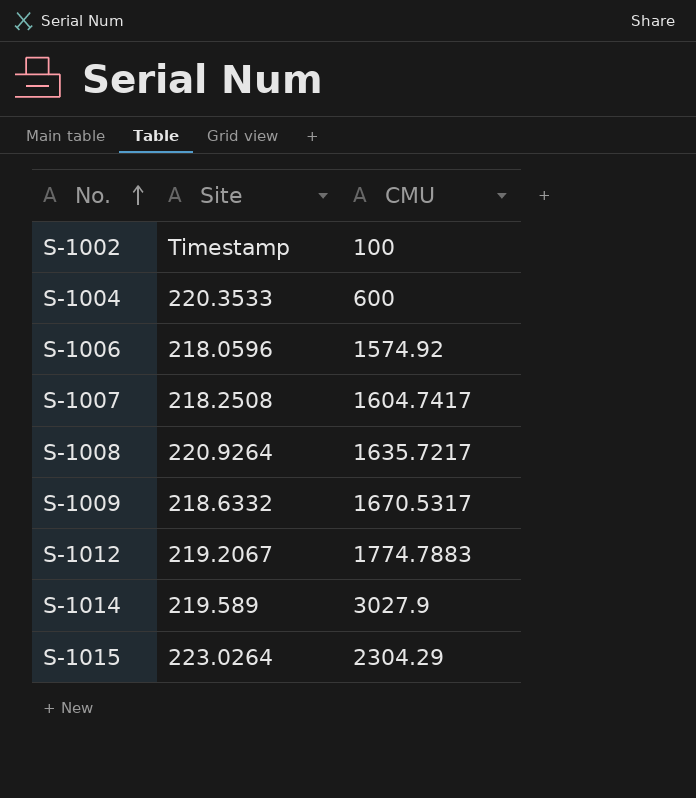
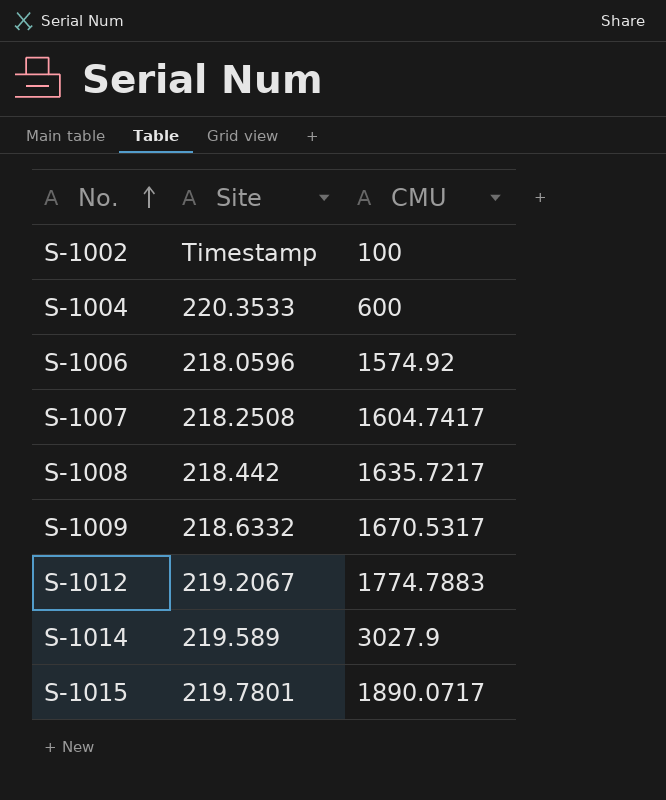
S-1008 | Site: 220.9264 -> 218.442
S-1015 | Site: 223.0264 -> 219.7801
S-1015 | CMU: 2304.29 -> 1890.0717

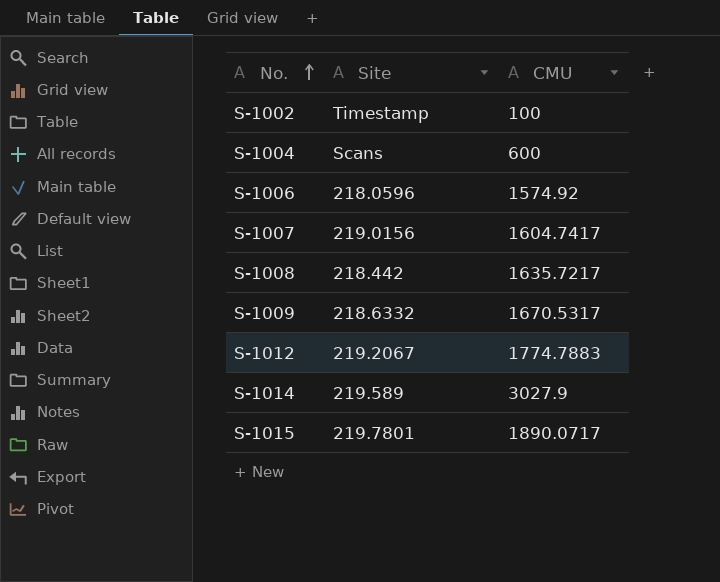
S-1004 | Site: 220.3533 -> Scans
S-1007 | Site: 218.2508 -> 219.0156

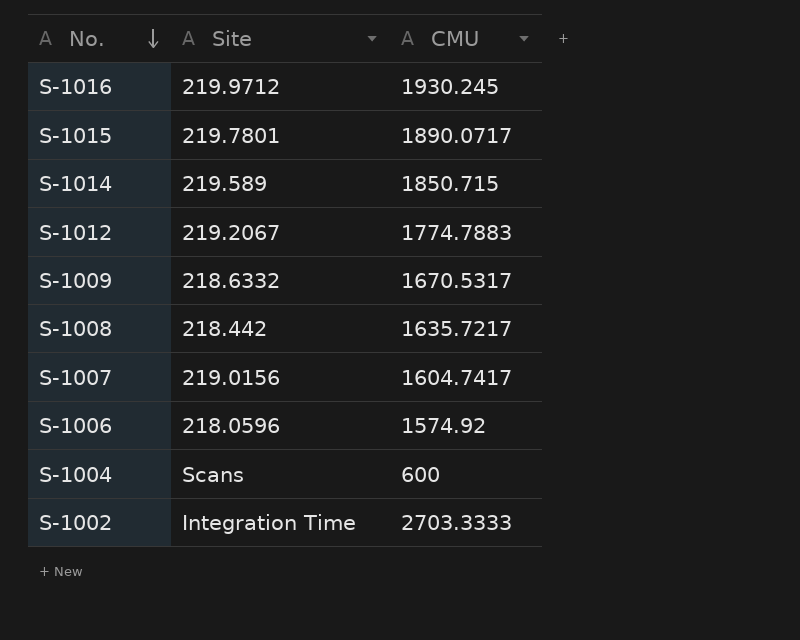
row order: No. ascending -> No. descending
row S-1016: none -> 219.9712 | 1930.245
S-1014 | CMU: 3027.9 -> 1850.715
S-1002 | Site: Timestamp -> Integration Time
S-1002 | CMU: 100 -> 2703.3333

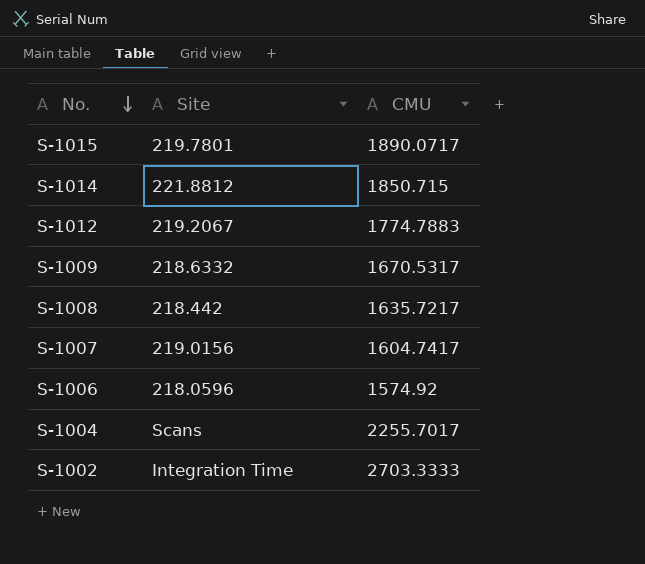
row S-1016: 219.9712 | 1930.245 -> none
S-1014 | Site: 219.589 -> 221.8812
S-1004 | CMU: 600 -> 2255.7017

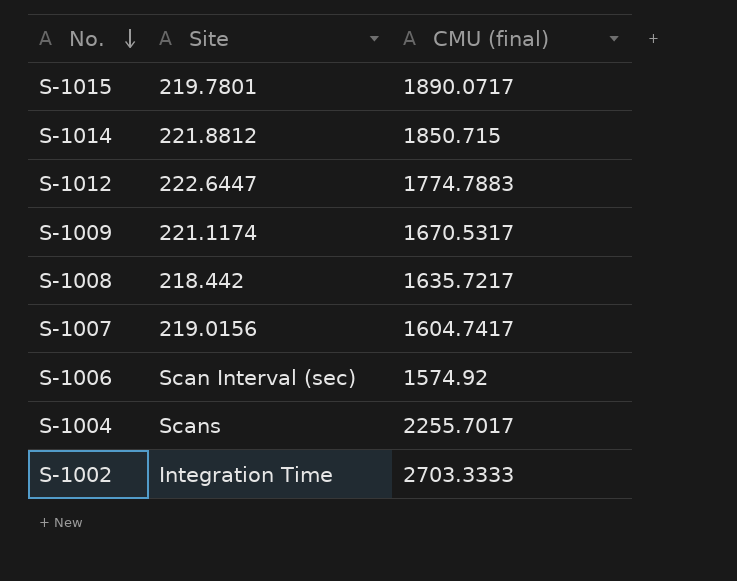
column name: CMU -> CMU (final)
S-1012 | Site: 219.2067 -> 222.6447
S-1009 | Site: 218.6332 -> 221.1174
S-1006 | Site: 218.0596 -> Scan Interval (sec)

